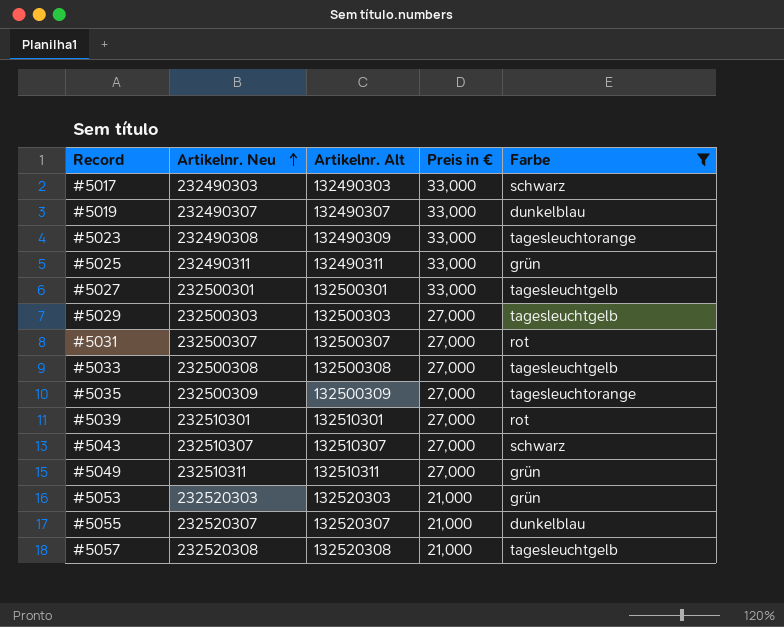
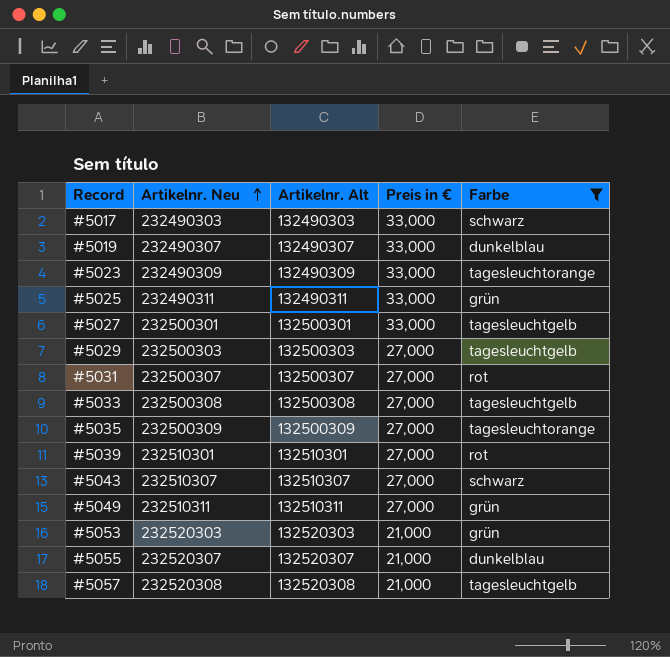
#5023 | Artikelnr. Neu: 232490308 -> 232490309

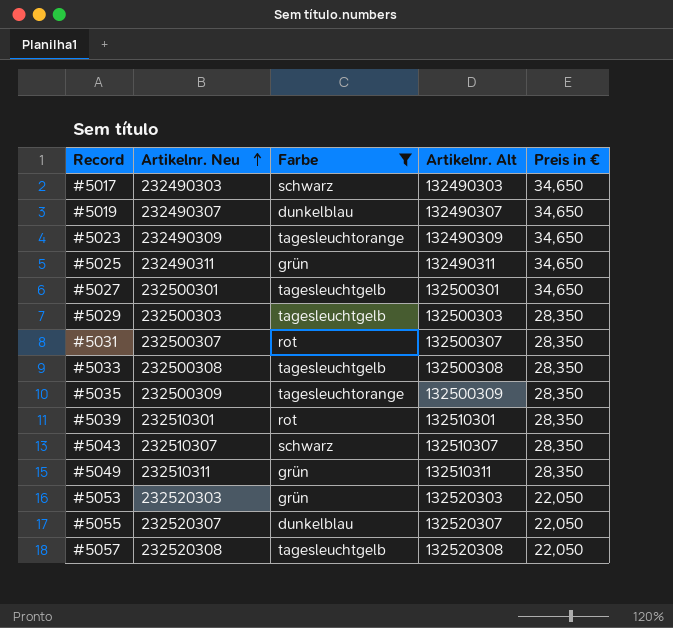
column Farbe | position: 5 -> 3
#5017 | Preis in €: 33,000 -> 34,650
#5019 | Preis in €: 33,000 -> 34,650
#5023 | Preis in €: 33,000 -> 34,650
#5025 | Preis in €: 33,000 -> 34,650
#5027 | Preis in €: 33,000 -> 34,650
#5029 | Preis in €: 27,000 -> 28,350
#5031 | Preis in €: 27,000 -> 28,350
#5033 | Preis in €: 27,000 -> 28,350
#5035 | Preis in €: 27,000 -> 28,350
#5039 | Preis in €: 27,000 -> 28,350
#5043 | Preis in €: 27,000 -> 28,350
#5049 | Preis in €: 27,000 -> 28,350
#5053 | Preis in €: 21,000 -> 22,050
#5055 | Preis in €: 21,000 -> 22,050
#5057 | Preis in €: 21,000 -> 22,050

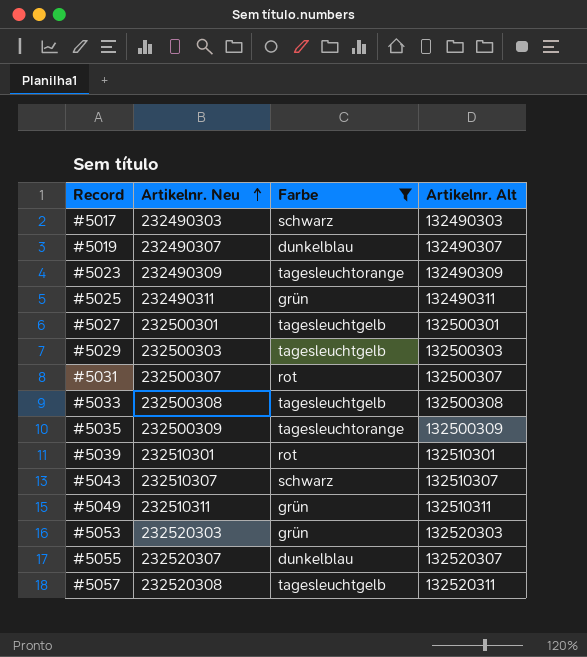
column Preis in € | position: 5 -> none
#5057 | Artikelnr. Alt: 132520308 -> 132520311

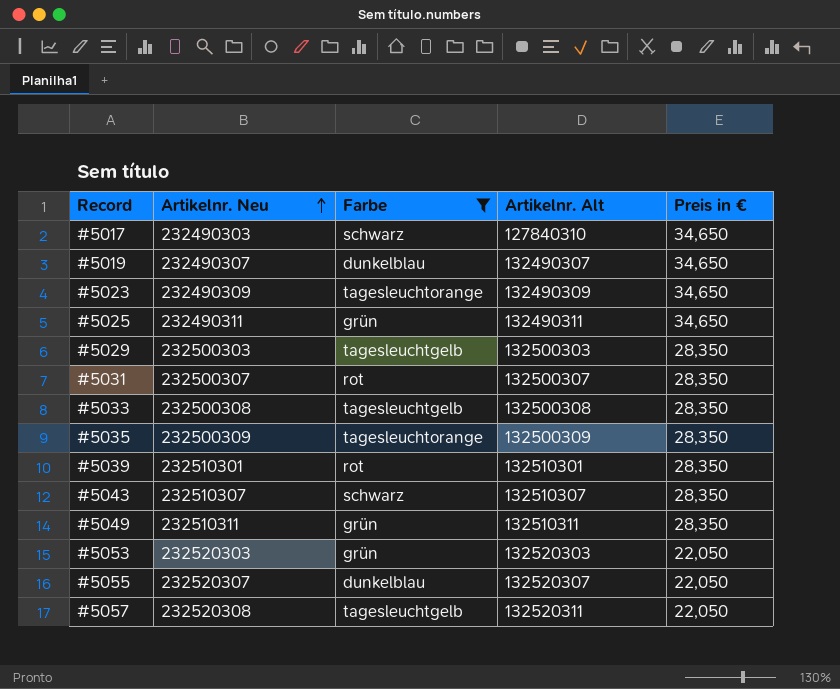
column Preis in € | position: none -> 5
row #5027: 232500301 | tagesleuchtgelb | 132500301 -> none
#5017 | Artikelnr. Alt: 132490303 -> 127840310

